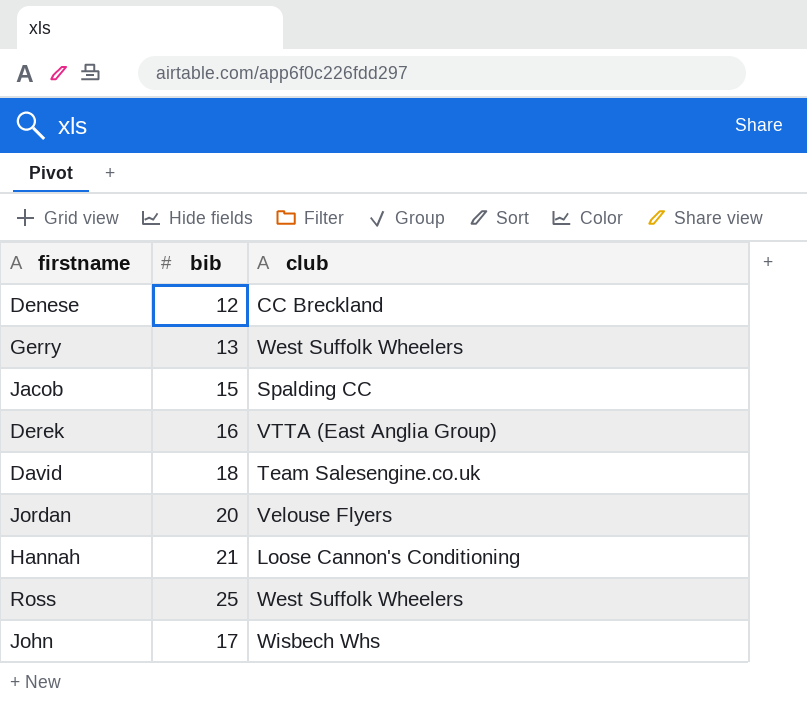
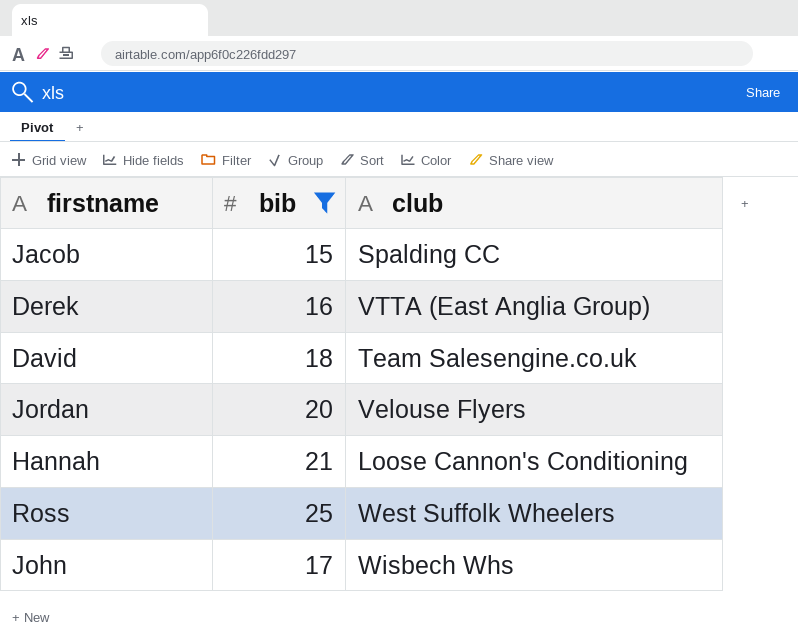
filter: none -> bib >= 15

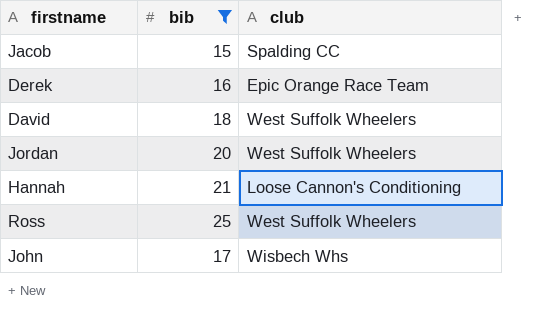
Derek | club: VTTA (East Anglia Group) -> Epic Orange Race Team
David | club: Team Salesengine.co.uk -> West Suffolk Wheelers
Jordan | club: Velouse Flyers -> West Suffolk Wheelers

